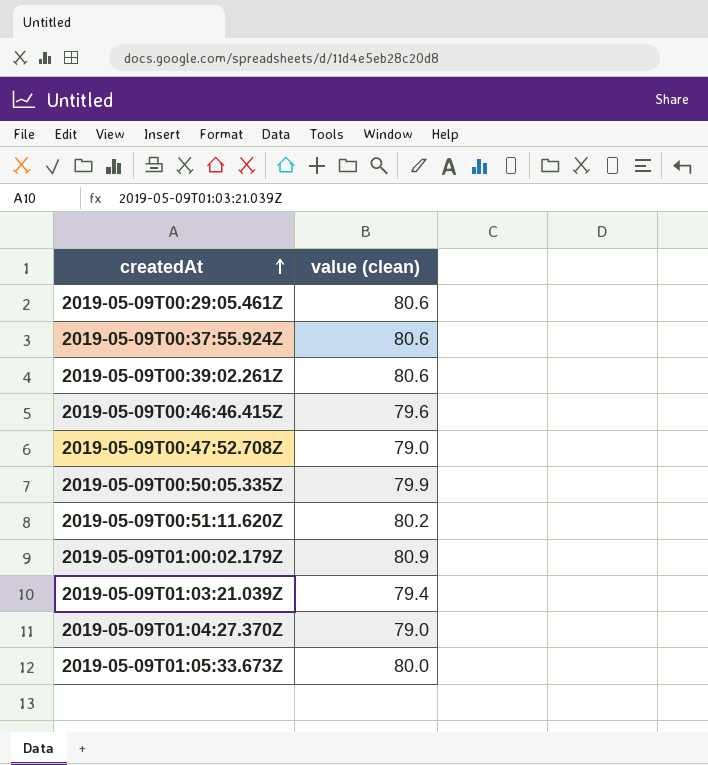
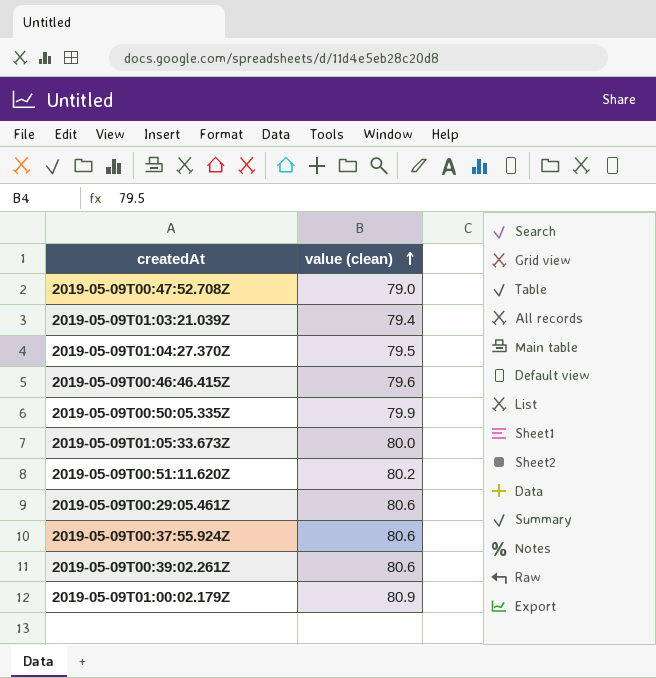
row order: createdAt ascending -> value (clean) ascending
2019-05-09T01:04:27.370Z | value (clean): 79.0 -> 79.5

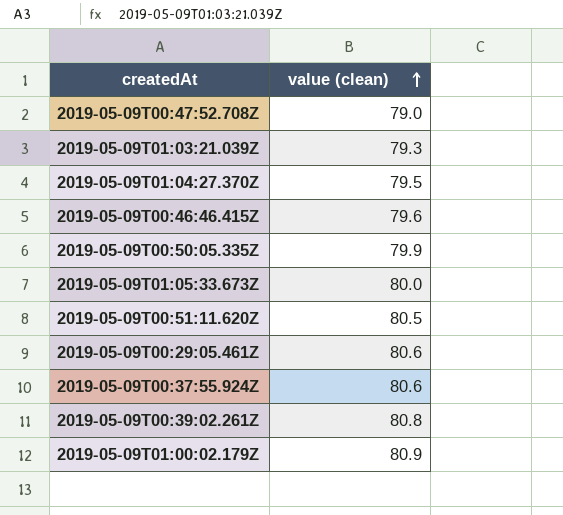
2019-05-09T01:03:21.039Z | value (clean): 79.4 -> 79.3
2019-05-09T00:51:11.620Z | value (clean): 80.2 -> 80.5
2019-05-09T00:39:02.261Z | value (clean): 80.6 -> 80.8

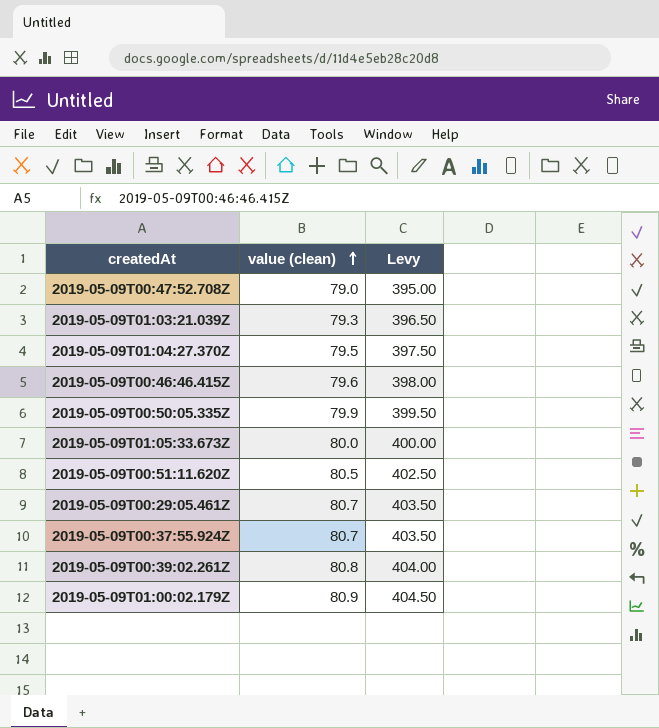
column Levy | formula: none -> [value (clean)] * 5
2019-05-09T00:29:05.461Z | value (clean): 80.6 -> 80.7
2019-05-09T00:37:55.924Z | value (clean): 80.6 -> 80.7

